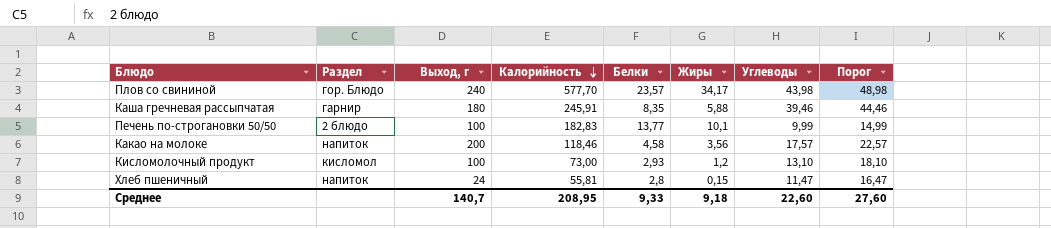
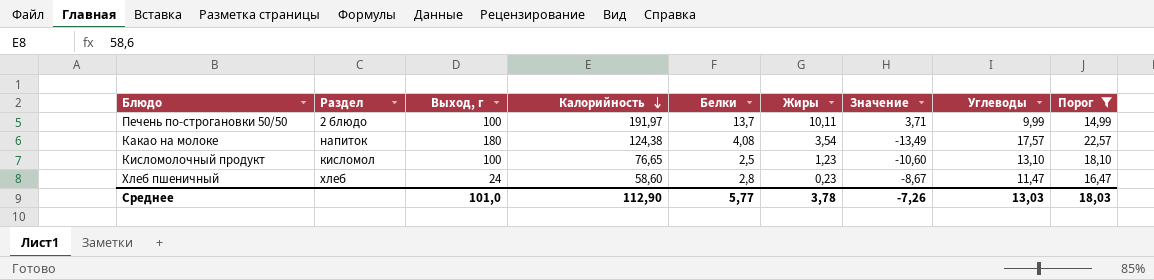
filter: none -> Порог <= 22,57
column Значение | formula: none -> [Белки] - [Углеводы]
Печень по-строгановки 50/50 | Калорийность: 182,83 -> 191,97
Печень по-строгановки 50/50 | Белки: 13,77 -> 13,7
Печень по-строгановки 50/50 | Жиры: 10,1 -> 10,11
Какао на молоке | Выход, г: 200 -> 180
Какао на молоке | Калорийность: 118,46 -> 124,38
Какао на молоке | Белки: 4,58 -> 4,08
Какао на молоке | Жиры: 3,56 -> 3,54
Кисломолочный продукт | Калорийность: 73,00 -> 76,65
Кисломолочный продукт | Белки: 2,93 -> 2,5
Кисломолочный продукт | Жиры: 1,2 -> 1,23
Хлеб пшеничный | Раздел: напиток -> хлеб
Хлеб пшеничный | Калорийность: 55,81 -> 58,60
Хлеб пшеничный | Жиры: 0,15 -> 0,23
Среднее | Выход, г: 140,7 -> 101,0
Среднее | Калорийность: 208,95 -> 112,90
Среднее | Белки: 9,33 -> 5,77
Среднее | Жиры: 9,18 -> 3,78
Среднее | Углеводы: 22,60 -> 13,03
Среднее | Порог: 27,60 -> 18,03

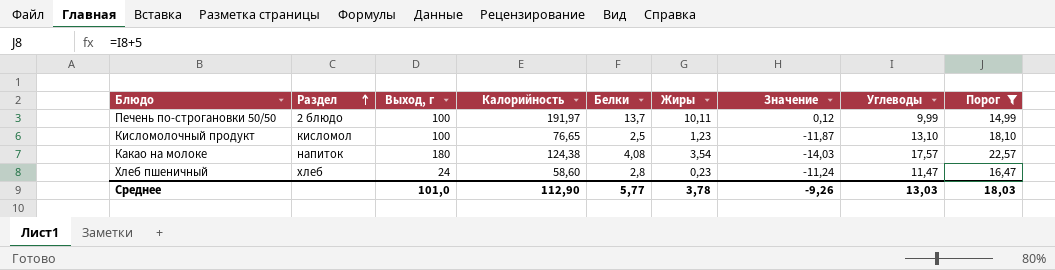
row order: Калорийность descending -> Раздел ascending
column Значение | formula: [Белки] - [Углеводы] -> [Жиры] - [Углеводы]
Среднее | Значение: -7,26 -> -9,26

